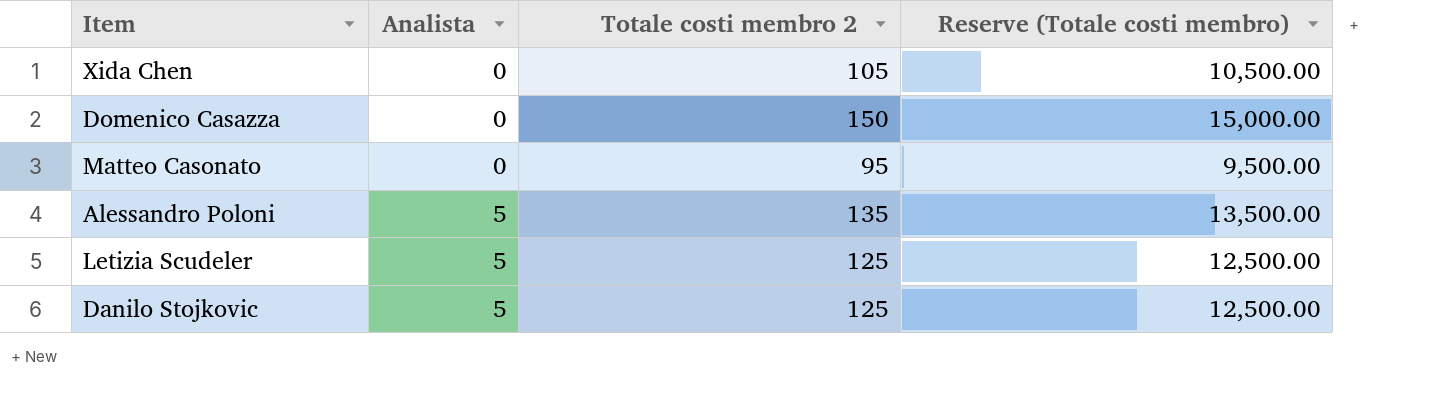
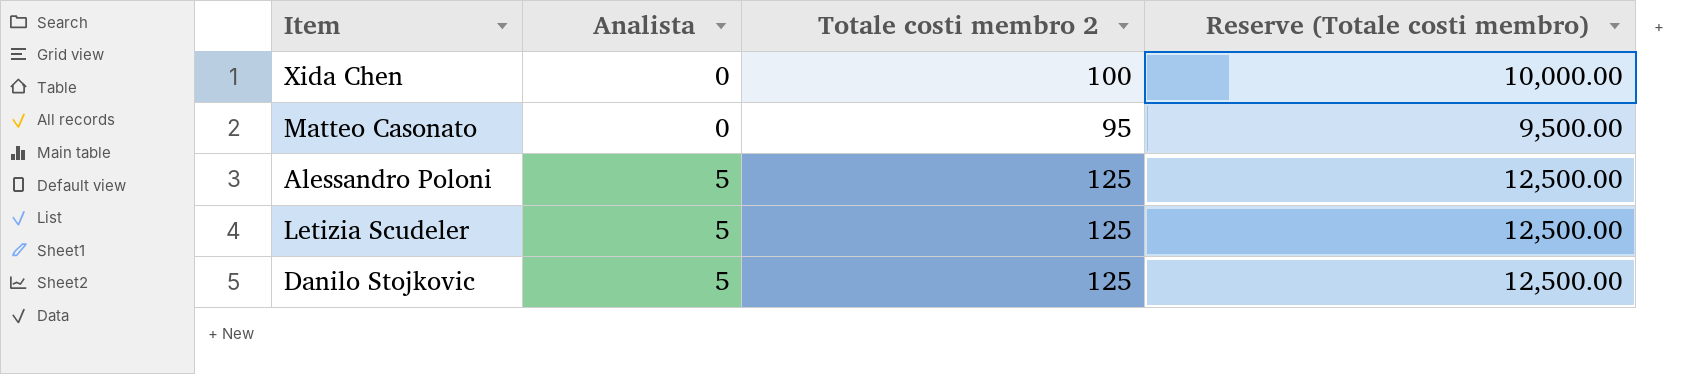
row Domenico Casazza: 0 | 150 | 15,000.00 -> none
Xida Chen | Totale costi membro 2: 105 -> 100
Xida Chen | Reserve (Totale costi membro): 10,500.00 -> 10,000.00
Alessandro Poloni | Totale costi membro 2: 135 -> 125
Alessandro Poloni | Reserve (Totale costi membro): 13,500.00 -> 12,500.00

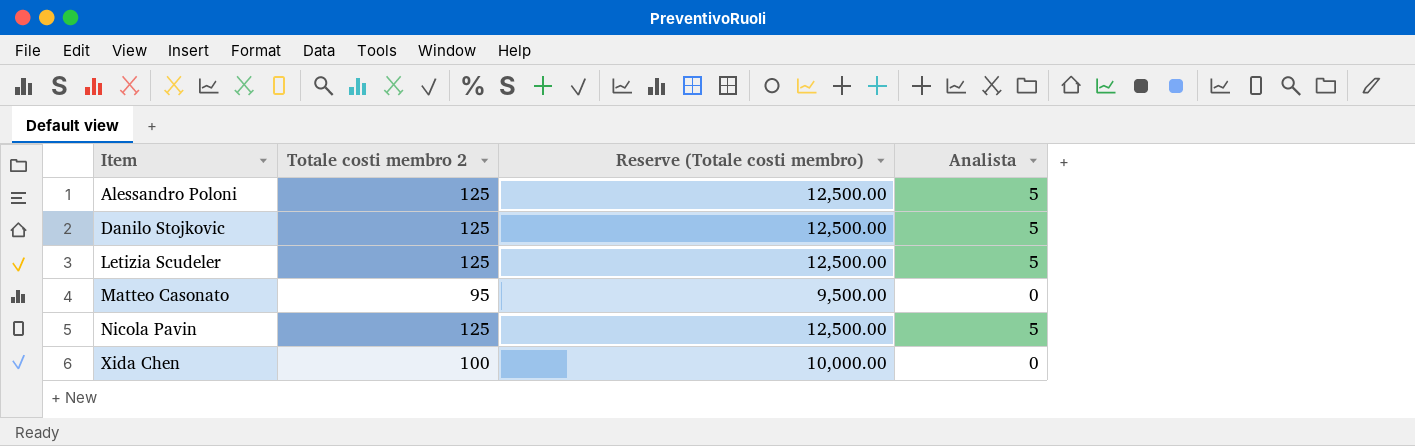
row order: Analista ascending -> Item ascending
column Analista | position: 2 -> 4
row Nicola Pavin: none -> 125 | 12,500.00 | 5

